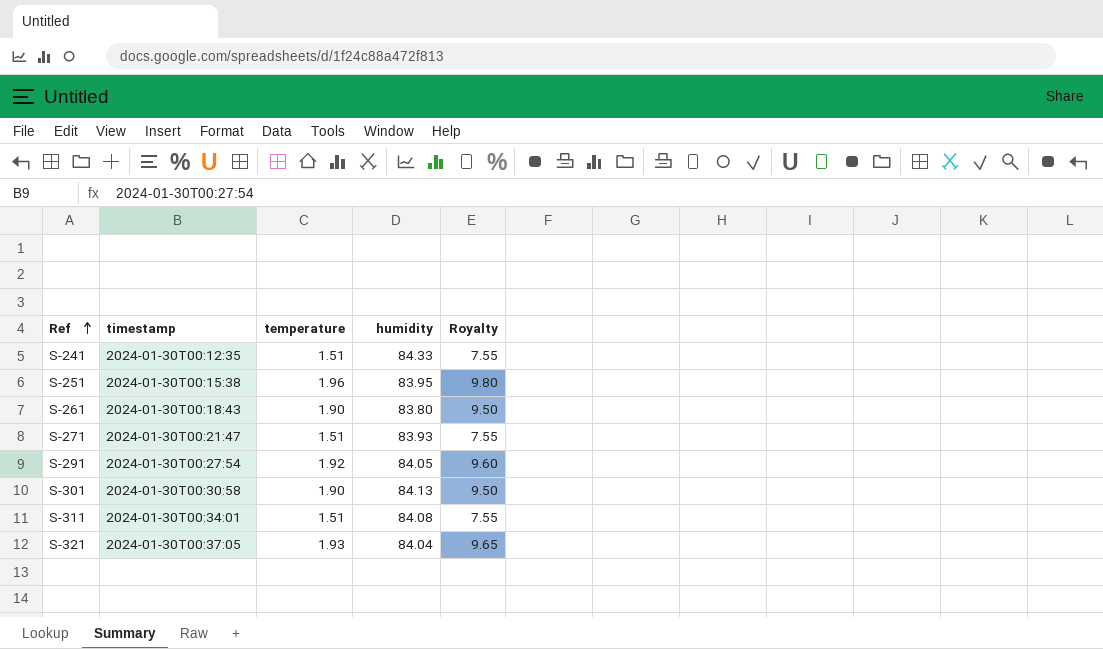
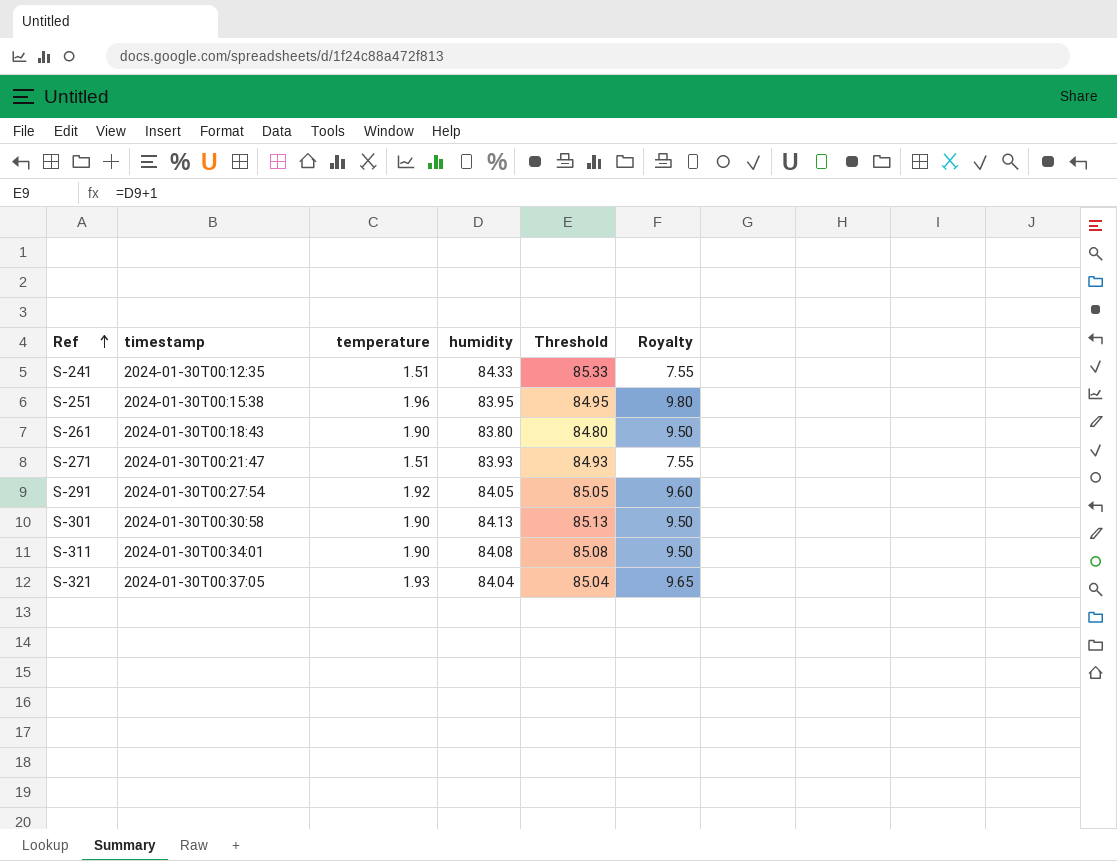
column Threshold | formula: none -> [humidity] + 1
S-311 | temperature: 1.51 -> 1.90
S-311 | Royalty: 7.55 -> 9.50

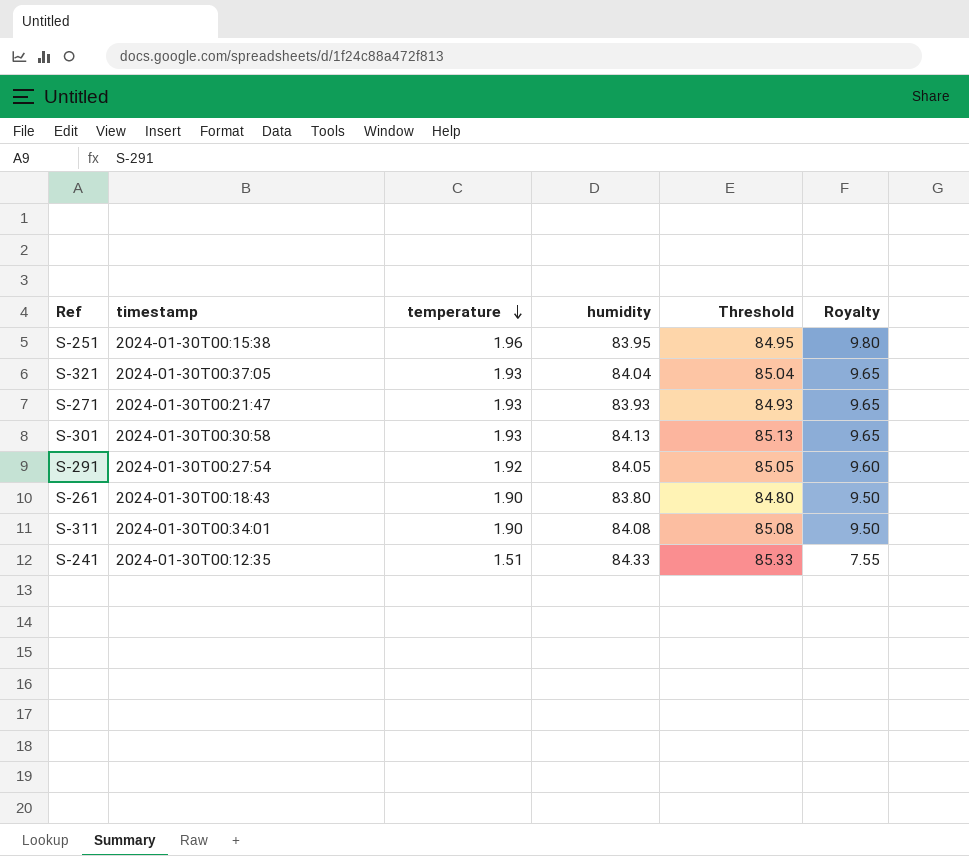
row order: Ref ascending -> temperature descending
S-271 | temperature: 1.51 -> 1.93
S-271 | Royalty: 7.55 -> 9.65
S-301 | temperature: 1.90 -> 1.93
S-301 | Royalty: 9.50 -> 9.65

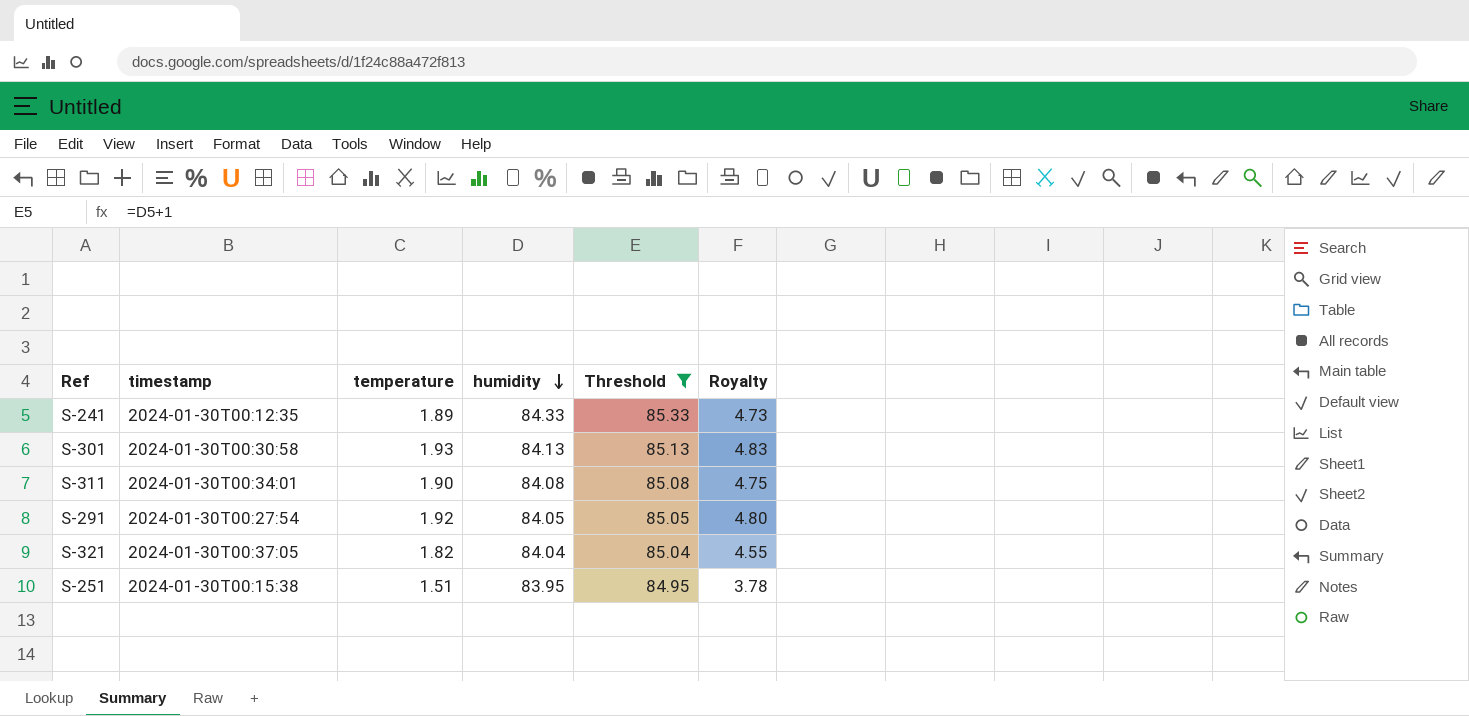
filter: none -> Threshold >= 84.95
row order: temperature descending -> humidity descending
column Royalty | formula: [temperature] * 5 -> [temperature] * 2.5
S-241 | temperature: 1.51 -> 1.89
S-321 | temperature: 1.93 -> 1.82
S-251 | temperature: 1.96 -> 1.51

